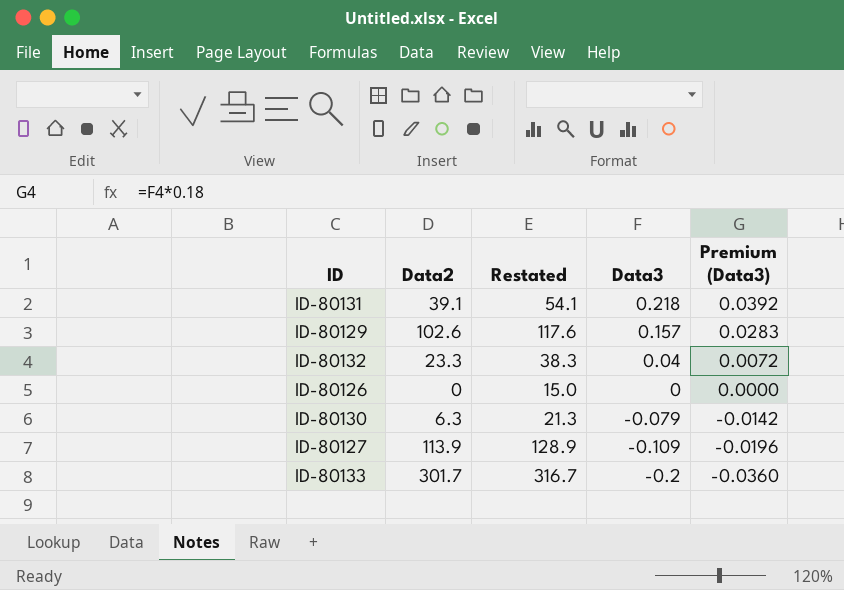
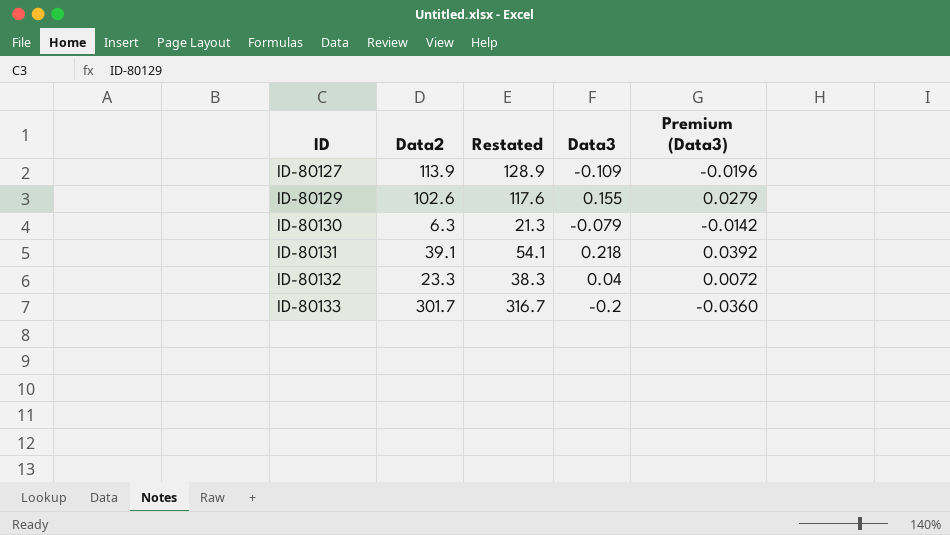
row order: Data3 descending -> ID ascending
row ID-80126: 0 | 15.0 | 0 | 0.0000 -> none
ID-80129 | Data3: 0.157 -> 0.155
ID-80129 | Premium (Data3): 0.0283 -> 0.0279

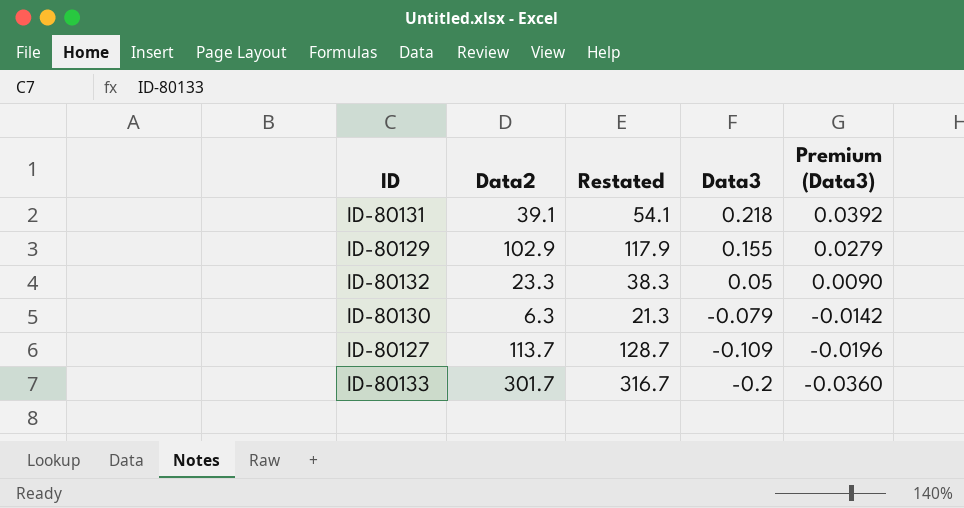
row order: ID ascending -> Data3 descending
ID-80129 | Data2: 102.6 -> 102.9
ID-80129 | Restated: 117.6 -> 117.9
ID-80132 | Data3: 0.04 -> 0.05
ID-80132 | Premium (Data3): 0.0072 -> 0.0090
ID-80127 | Data2: 113.9 -> 113.7
ID-80127 | Restated: 128.9 -> 128.7

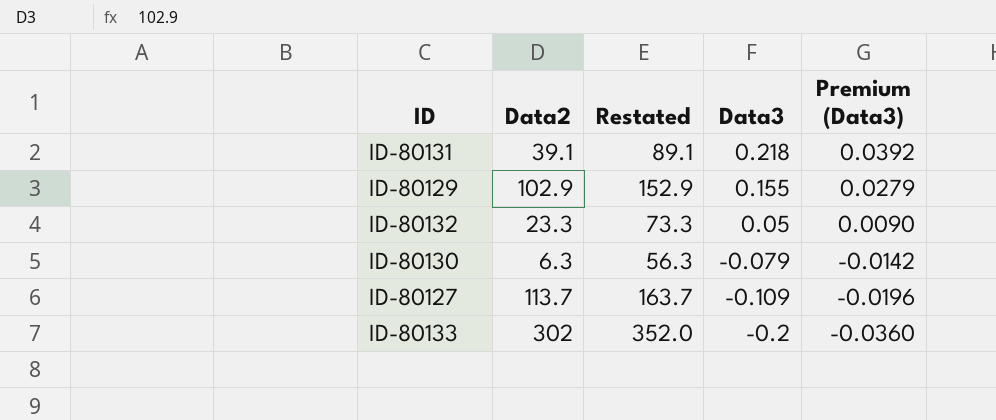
column Restated | formula: [Data2] + 15 -> [Data2] + 50
ID-80133 | Data2: 301.7 -> 302

